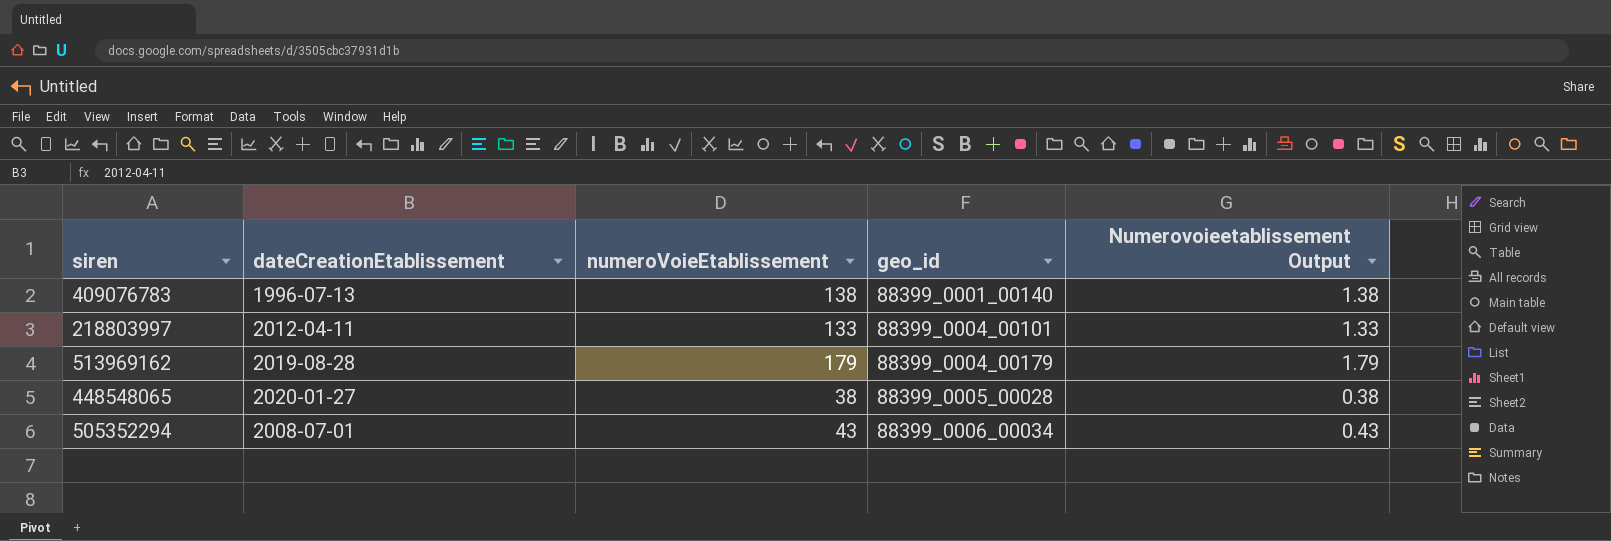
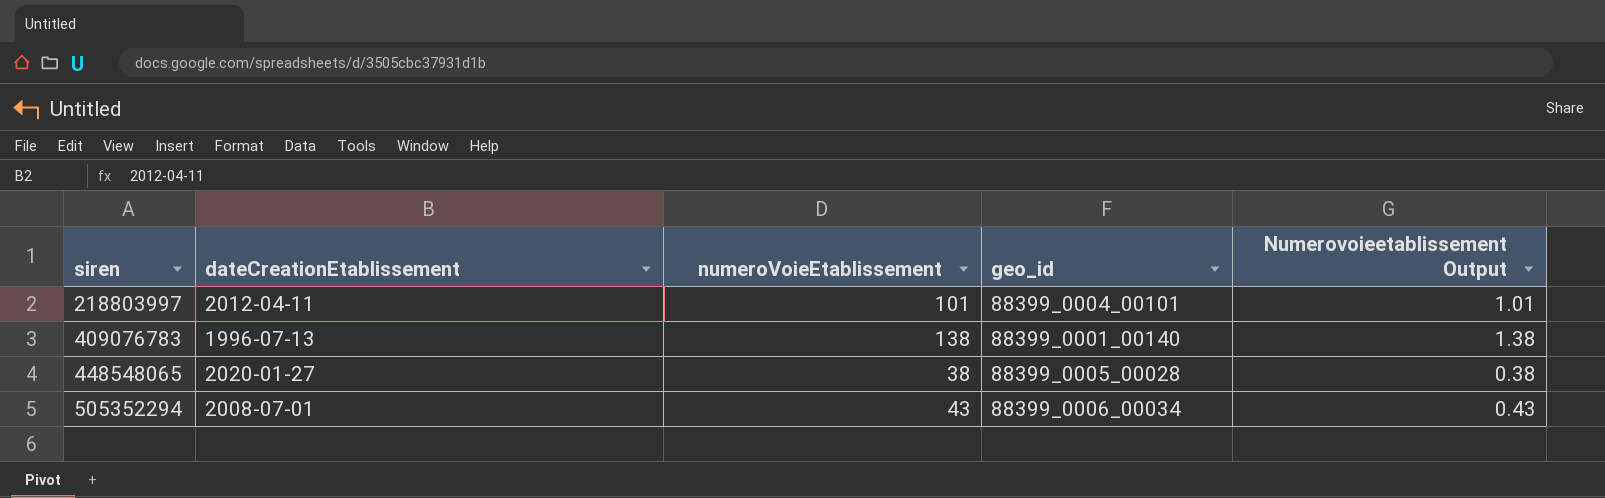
row order: geo_id ascending -> siren ascending
row 513969162: 2019-08-28 | 179 | 88399_0004_00179 | 1.79 -> none
218803997 | numeroVoieEtablissement: 133 -> 101
218803997 | Numerovoieetablissement Output: 1.33 -> 1.01

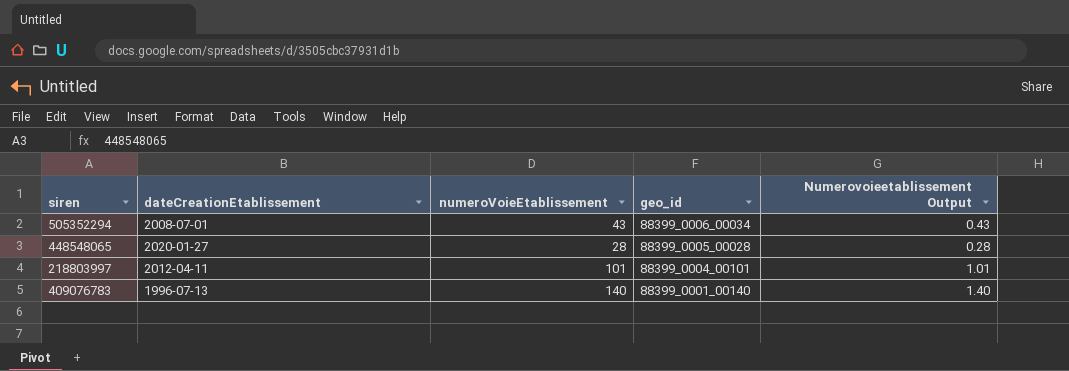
row order: siren ascending -> geo_id descending
448548065 | numeroVoieEtablissement: 38 -> 28
448548065 | Numerovoieetablissement Output: 0.38 -> 0.28
409076783 | numeroVoieEtablissement: 138 -> 140
409076783 | Numerovoieetablissement Output: 1.38 -> 1.40

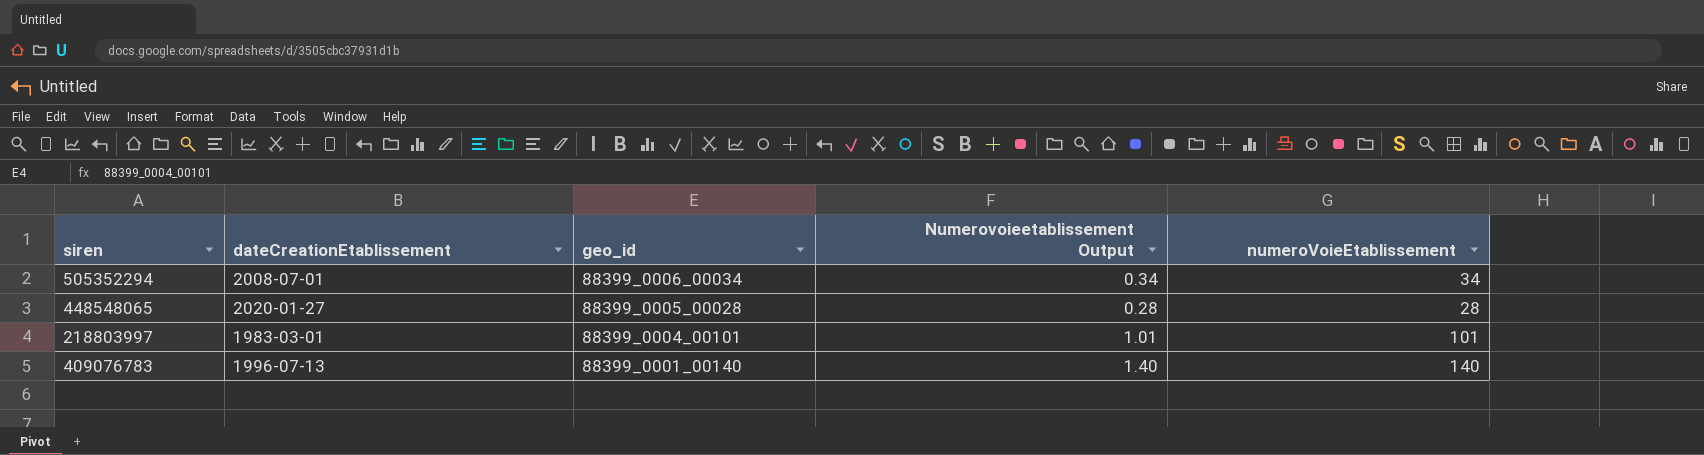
column numeroVoieEtablissement | position: 3 -> 5
505352294 | Numerovoieetablissement Output: 0.43 -> 0.34
505352294 | numeroVoieEtablissement: 43 -> 34
218803997 | dateCreationEtablissement: 2012-04-11 -> 1983-03-01

